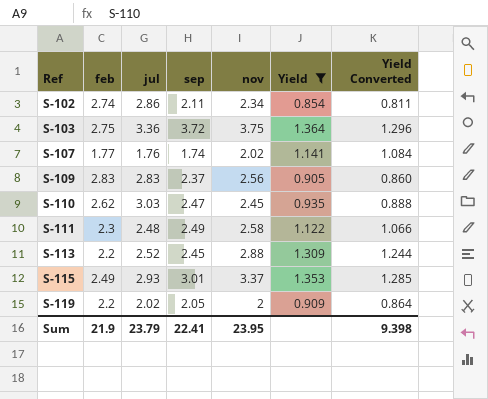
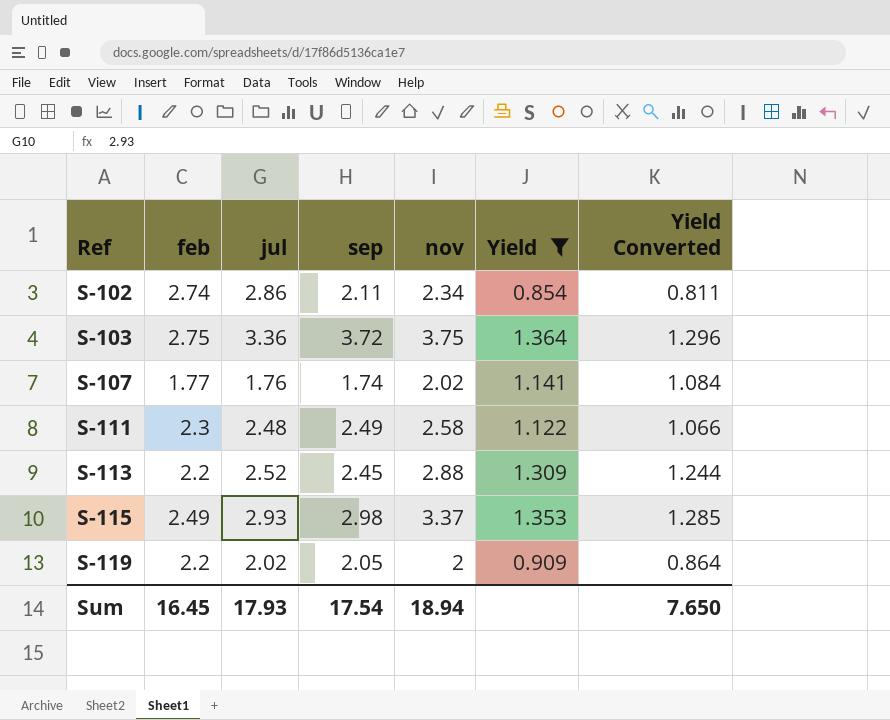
row S-109: 2.83 | 2.83 | 2.37 | 2.56 | 0.905 | 0.860 -> none
row S-110: 2.62 | 3.03 | 2.47 | 2.45 | 0.935 | 0.888 -> none
S-115 | sep: 3.01 -> 2.98
Sum | feb: 21.9 -> 16.45
Sum | jul: 23.79 -> 17.93
Sum | sep: 22.41 -> 17.54
Sum | nov: 23.95 -> 18.94
Sum | Yield Converted: 9.398 -> 7.650

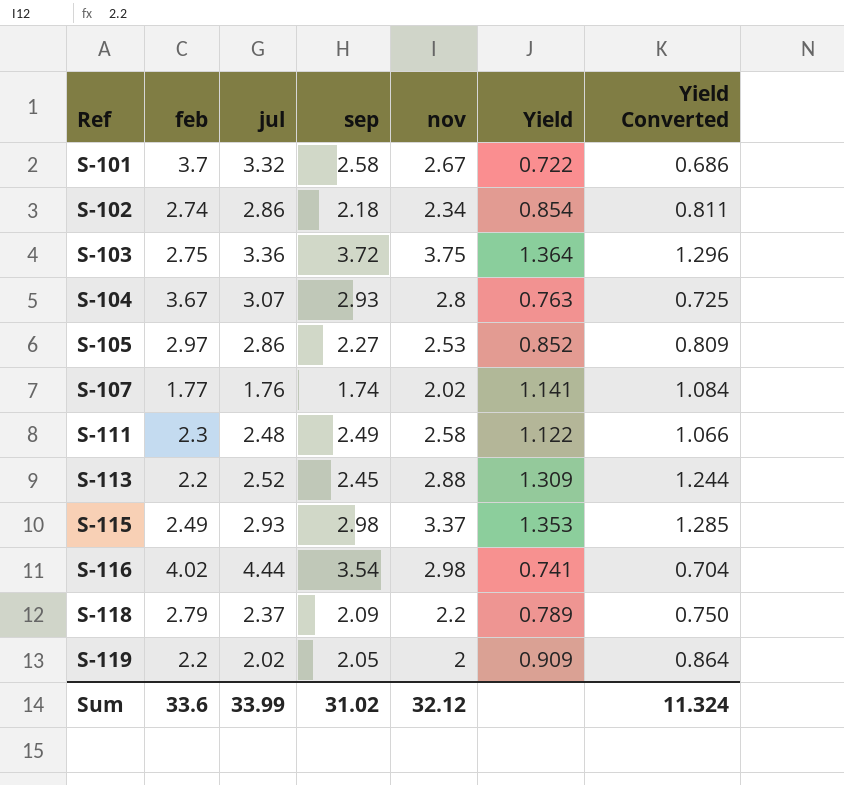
filter: Yield >= 0.854 -> none
S-102 | sep: 2.11 -> 2.18
Sum | feb: 16.45 -> 33.6
Sum | jul: 17.93 -> 33.99
Sum | sep: 17.54 -> 31.02
Sum | nov: 18.94 -> 32.12
Sum | Yield Converted: 7.650 -> 11.324

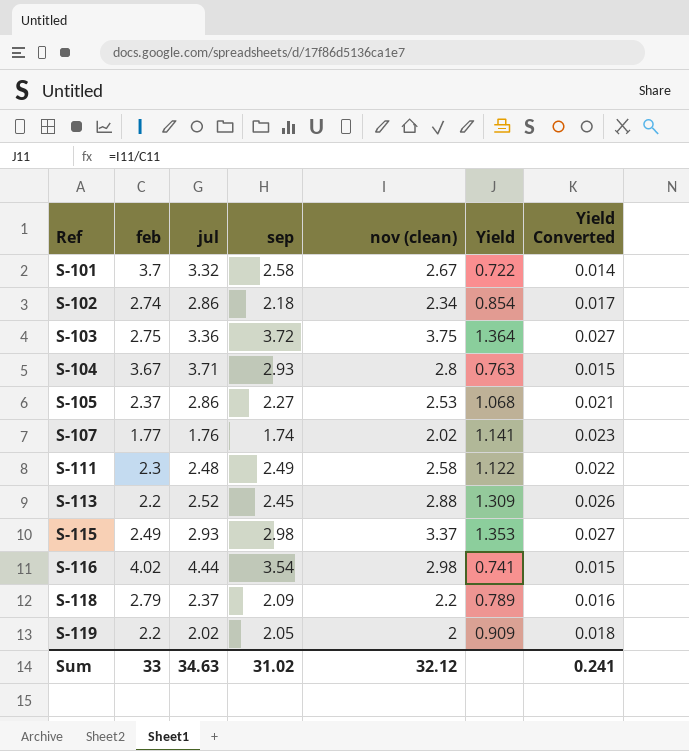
column name: nov -> nov (clean)
column Yield Converted | formula: [Yield] * 0.95 -> [Yield] * 0.02
S-104 | jul: 3.07 -> 3.71
S-105 | feb: 2.97 -> 2.37
S-105 | Yield: 0.852 -> 1.068
Sum | feb: 33.6 -> 33
Sum | jul: 33.99 -> 34.63
Sum | Yield Converted: 11.324 -> 0.241

